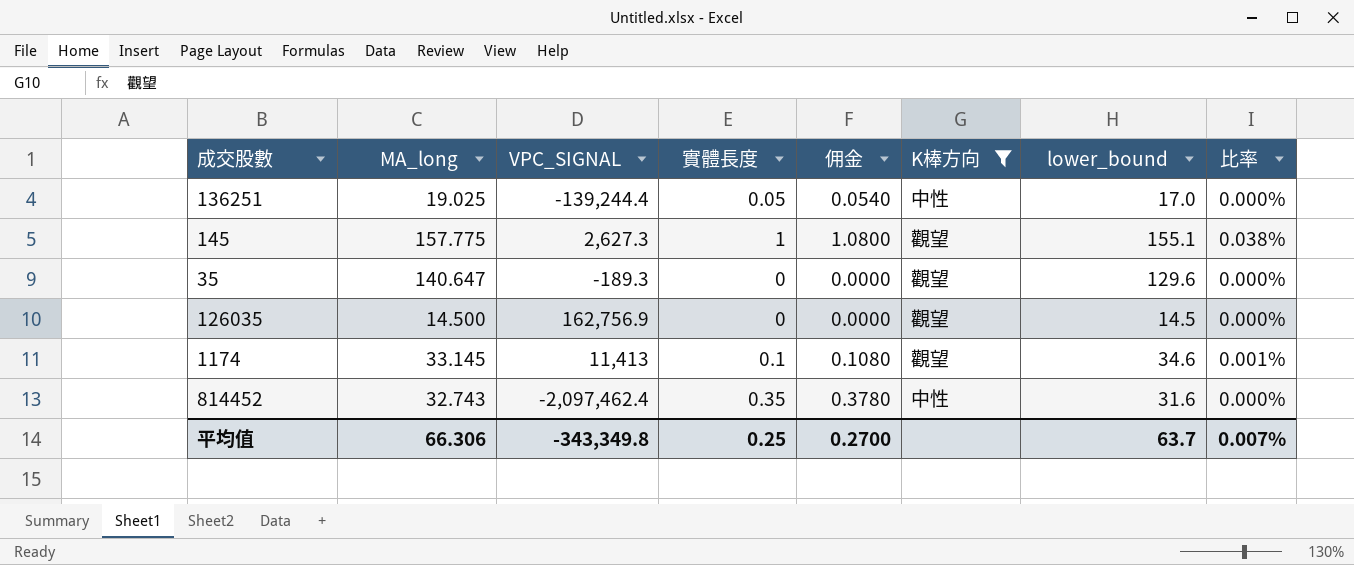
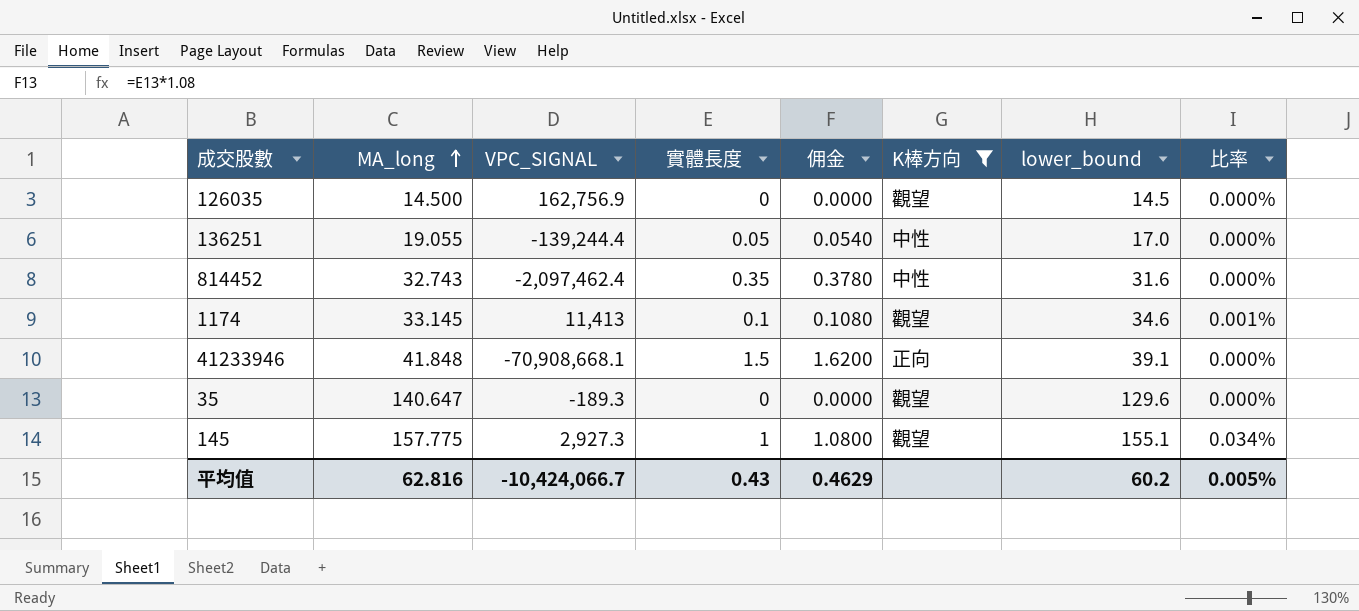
row order: none -> MA_long ascending
136251 | MA_long: 19.025 -> 19.055
row 41233946: none -> 41.848 | -70,908,668.1 | 1.5 | 1.6200 | 正向 | 39.1 | 0.000%
145 | VPC_SIGNAL: 2,627.3 -> 2,927.3
145 | 比率: 0.038% -> 0.034%
平均值 | MA_long: 66.306 -> 62.816
平均值 | VPC_SIGNAL: -343,349.8 -> -10,424,066.7
平均值 | 實體長度: 0.25 -> 0.43
平均值 | 佣金: 0.2700 -> 0.4629
平均值 | lower_bound: 63.7 -> 60.2
平均值 | 比率: 0.007% -> 0.005%

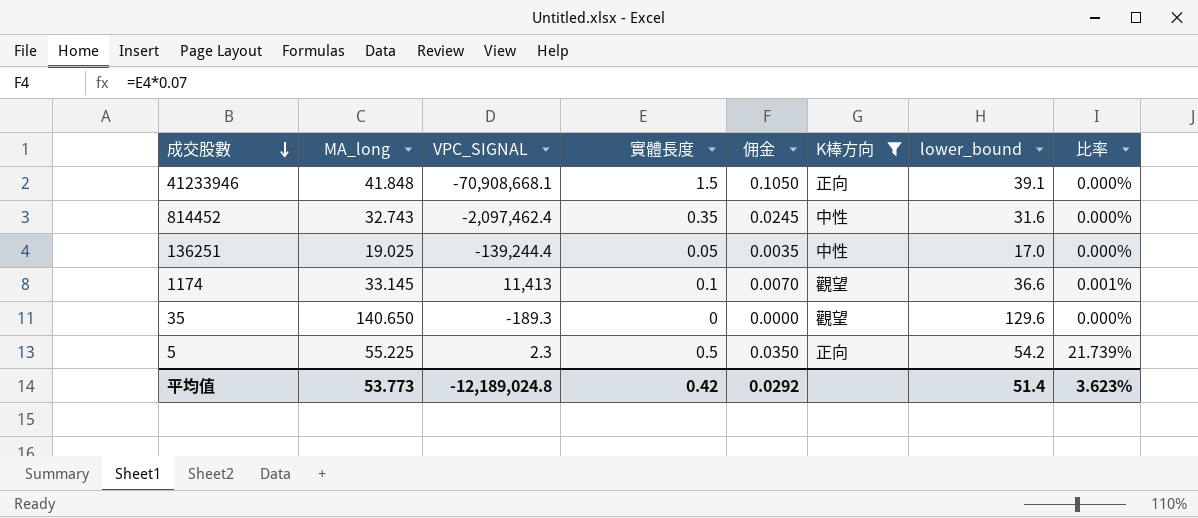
row order: MA_long ascending -> 成交股數 descending
column 佣金 | formula: [實體長度] * 1.08 -> [實體長度] * 0.07
row 126035: 14.500 | 162,756.9 | 0 | 0.0000 | 觀望 | 14.5 | 0.000% -> none
row 145: 157.775 | 2,927.3 | 1 | 1.0800 | 觀望 | 155.1 | 0.034% -> none
136251 | MA_long: 19.055 -> 19.025
1174 | lower_bound: 34.6 -> 36.6
35 | MA_long: 140.647 -> 140.650
row 5: none -> 55.225 | 2.3 | 0.5 | 0.0350 | 正向 | 54.2 | 21.739%
平均值 | MA_long: 62.816 -> 53.773
平均值 | VPC_SIGNAL: -10,424,066.7 -> -12,189,024.8
平均值 | 實體長度: 0.43 -> 0.42
平均值 | 佣金: 0.4629 -> 0.0292
平均值 | lower_bound: 60.2 -> 51.4
平均值 | 比率: 0.005% -> 3.623%

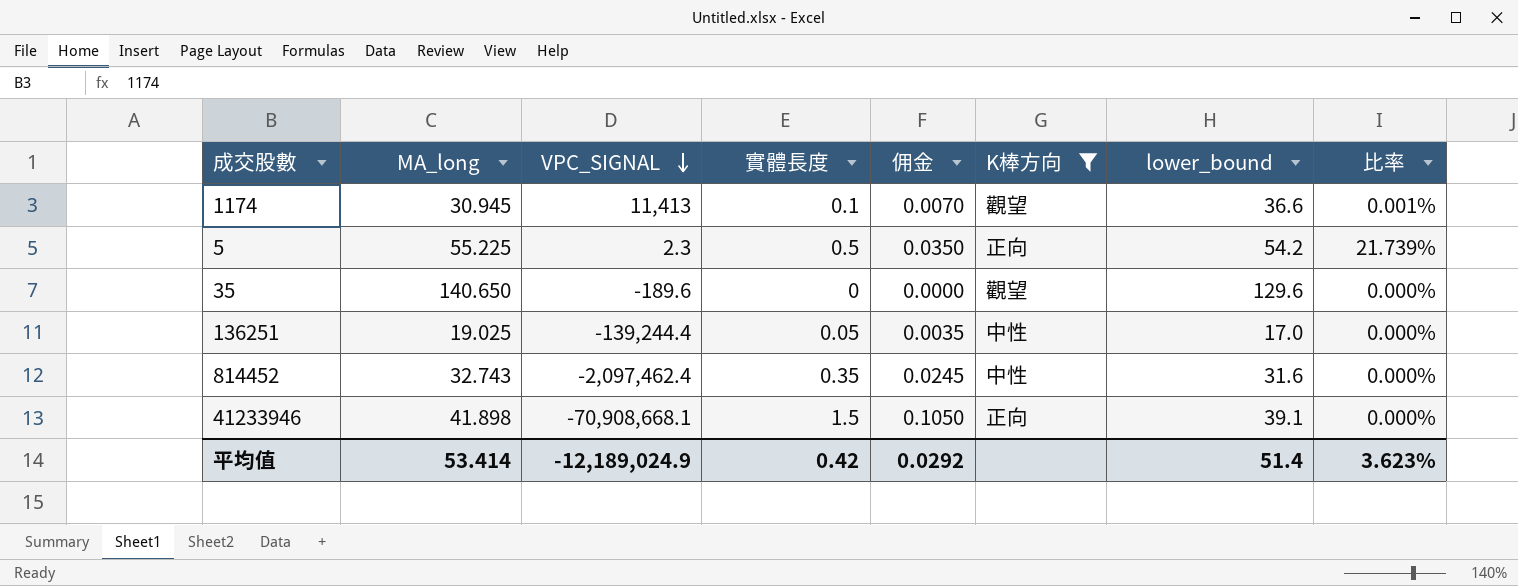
row order: 成交股數 descending -> VPC_SIGNAL descending
1174 | MA_long: 33.145 -> 30.945
35 | VPC_SIGNAL: -189.3 -> -189.6
41233946 | MA_long: 41.848 -> 41.898
平均值 | MA_long: 53.773 -> 53.414
平均值 | VPC_SIGNAL: -12,189,024.8 -> -12,189,024.9

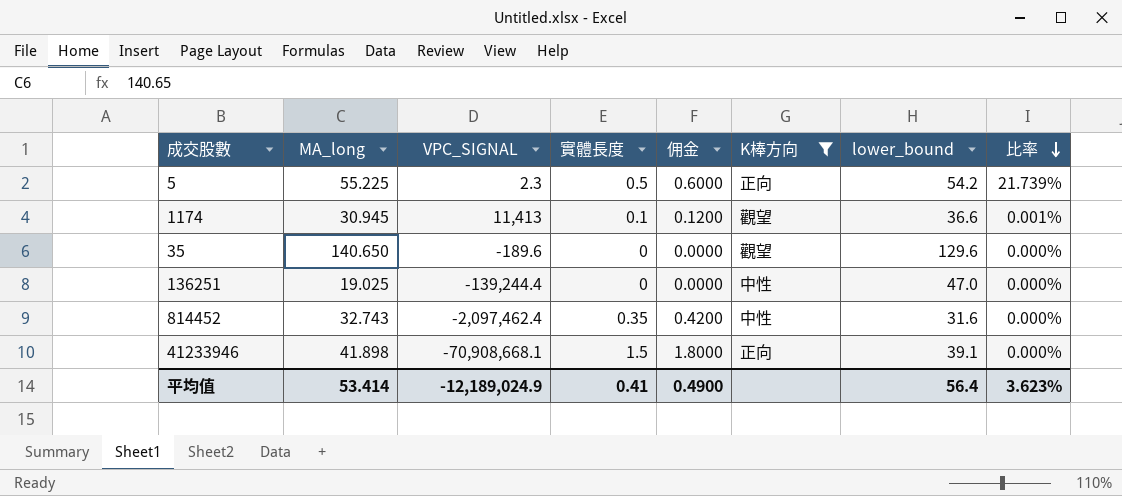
row order: VPC_SIGNAL descending -> 比率 descending
column 佣金 | formula: [實體長度] * 0.07 -> [實體長度] * 1.2
136251 | 實體長度: 0.05 -> 0
136251 | lower_bound: 17.0 -> 47.0
平均值 | 實體長度: 0.42 -> 0.41
平均值 | 佣金: 0.0292 -> 0.4900
平均值 | lower_bound: 51.4 -> 56.4

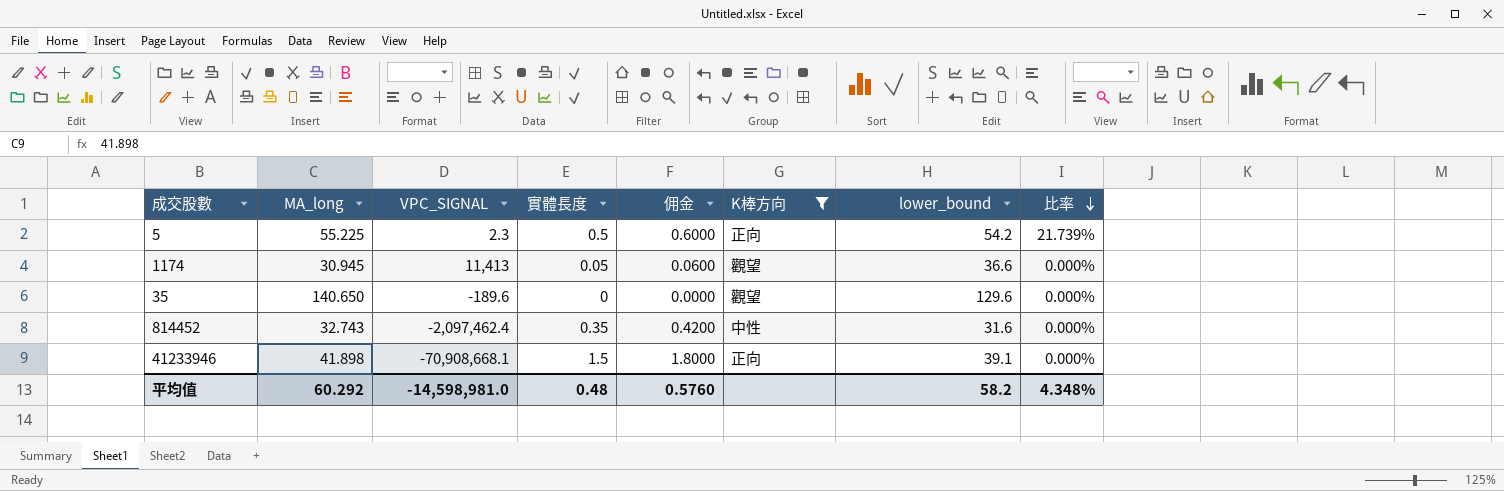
row 136251: 19.025 | -139,244.4 | 0 | 0.0000 | 中性 | 47.0 | 0.000% -> none
1174 | 實體長度: 0.1 -> 0.05
1174 | 佣金: 0.1200 -> 0.0600
1174 | 比率: 0.001% -> 0.000%
平均值 | MA_long: 53.414 -> 60.292
平均值 | VPC_SIGNAL: -12,189,024.9 -> -14,598,981.0
平均值 | 實體長度: 0.41 -> 0.48
平均值 | 佣金: 0.4900 -> 0.5760
平均值 | lower_bound: 56.4 -> 58.2
平均值 | 比率: 3.623% -> 4.348%

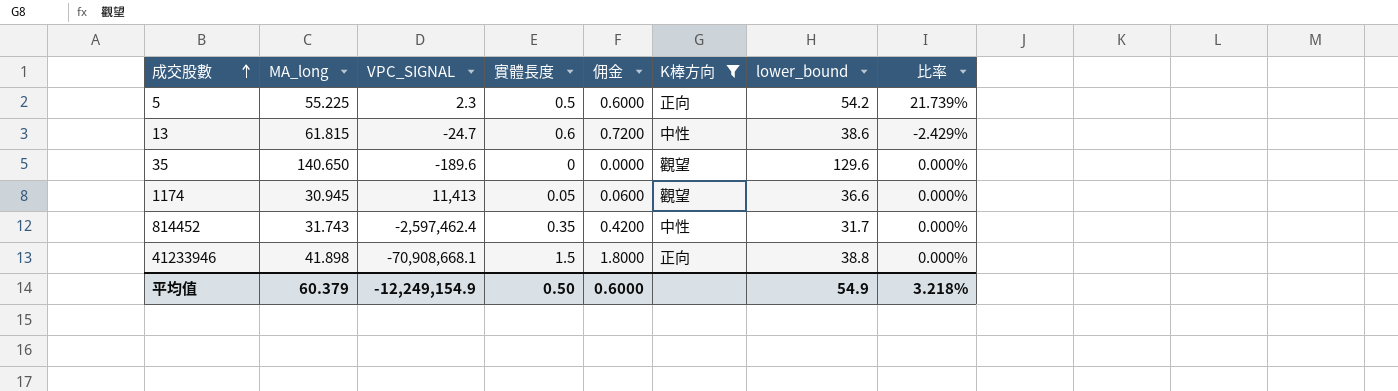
row order: 比率 descending -> 成交股數 ascending
row 13: none -> 61.815 | -24.7 | 0.6 | 0.7200 | 中性 | 38.6 | -2.429%
814452 | MA_long: 32.743 -> 31.743
814452 | VPC_SIGNAL: -2,097,462.4 -> -2,597,462.4
814452 | lower_bound: 31.6 -> 31.7
41233946 | lower_bound: 39.1 -> 38.8
平均值 | MA_long: 60.292 -> 60.379
平均值 | VPC_SIGNAL: -14,598,981.0 -> -12,249,154.9
平均值 | 實體長度: 0.48 -> 0.50
平均值 | 佣金: 0.5760 -> 0.6000
平均值 | lower_bound: 58.2 -> 54.9
平均值 | 比率: 4.348% -> 3.218%

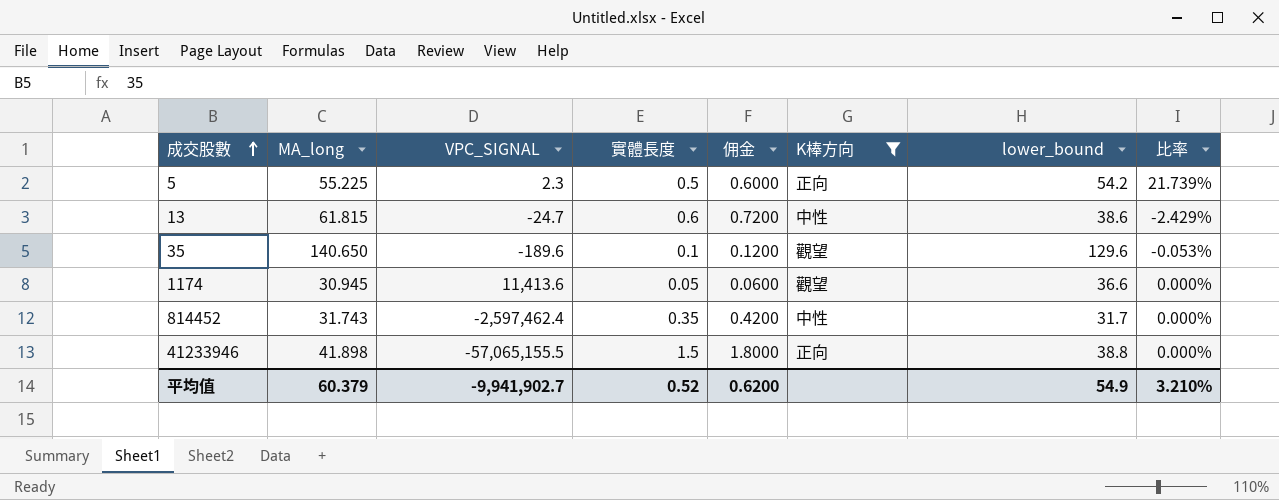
35 | 實體長度: 0 -> 0.1
35 | 佣金: 0.0000 -> 0.1200
35 | 比率: 0.000% -> -0.053%
1174 | VPC_SIGNAL: 11,413 -> 11,413.6
41233946 | VPC_SIGNAL: -70,908,668.1 -> -57,065,155.5
平均值 | VPC_SIGNAL: -12,249,154.9 -> -9,941,902.7
平均值 | 實體長度: 0.50 -> 0.52
平均值 | 佣金: 0.6000 -> 0.6200
平均值 | 比率: 3.218% -> 3.210%

